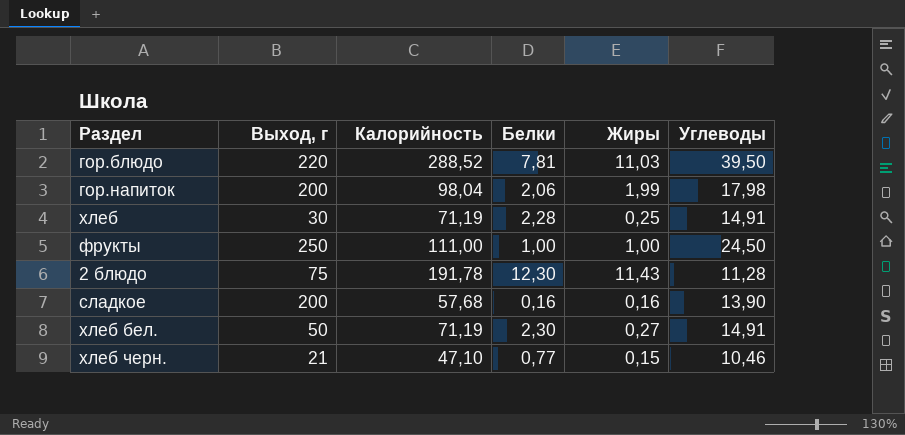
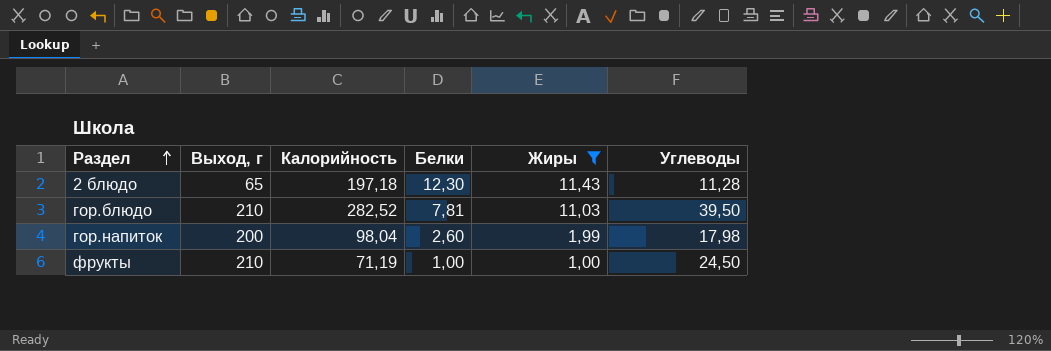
filter: none -> Жиры >= 1,00
row order: none -> Раздел ascending
2 блюдо | Выход, г: 75 -> 65
2 блюдо | Калорийность: 191,78 -> 197,18
гор.блюдо | Выход, г: 220 -> 210
гор.блюдо | Калорийность: 288,52 -> 282,52
гор.напиток | Белки: 2,06 -> 2,60
фрукты | Выход, г: 250 -> 210
фрукты | Калорийность: 111,00 -> 71,19

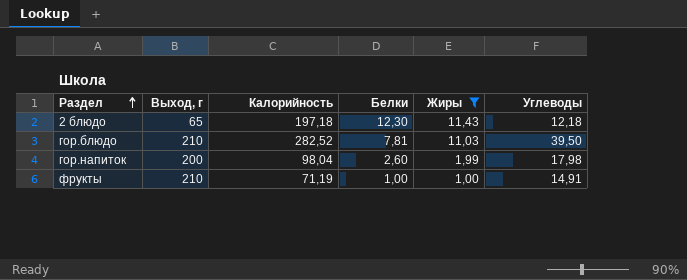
2 блюдо | Углеводы: 11,28 -> 12,18
фрукты | Углеводы: 24,50 -> 14,91

